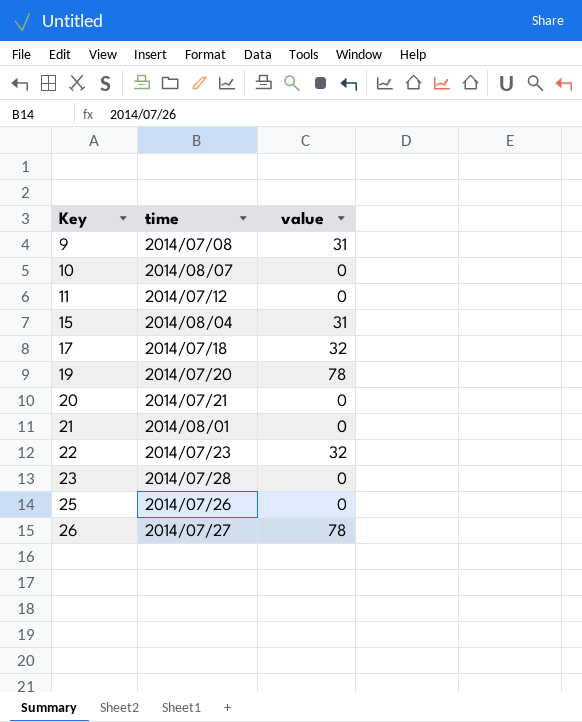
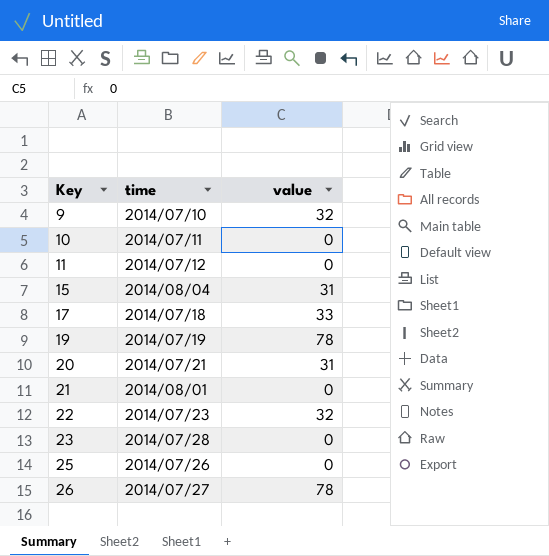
9 | time: 2014/07/08 -> 2014/07/10
9 | value: 31 -> 32
10 | time: 2014/08/07 -> 2014/07/11
17 | value: 32 -> 33
19 | time: 2014/07/20 -> 2014/07/19
20 | value: 0 -> 31

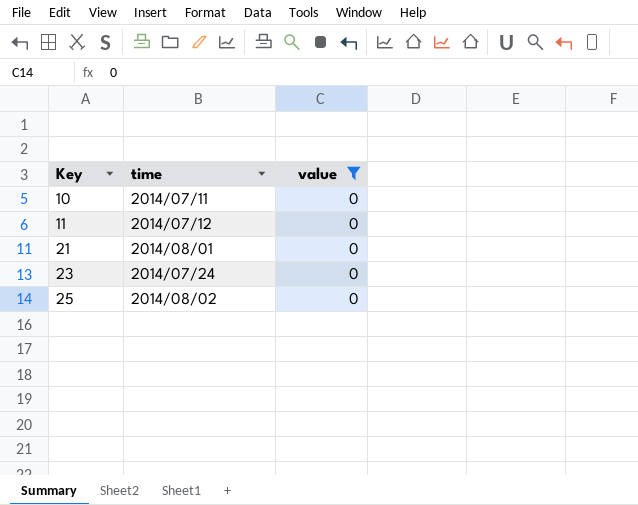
filter: none -> value = 0
23 | time: 2014/07/28 -> 2014/07/24
25 | time: 2014/07/26 -> 2014/08/02

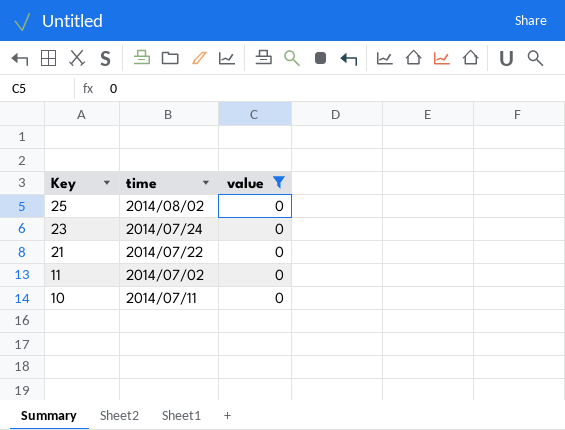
row order: Key ascending -> Key descending
21 | time: 2014/08/01 -> 2014/07/22
11 | time: 2014/07/12 -> 2014/07/02

